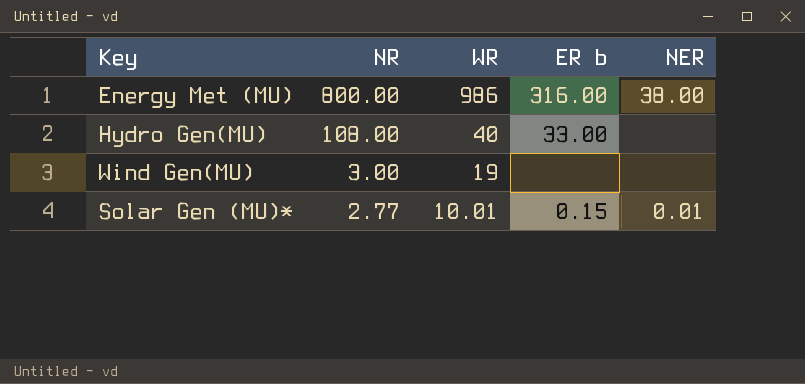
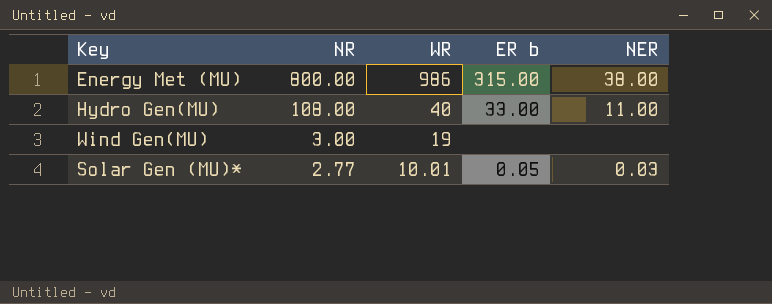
Energy Met (MU) | ER b: 316.00 -> 315.00
Hydro Gen(MU) | NER: none -> 11.00
Solar Gen (MU)* | ER b: 0.15 -> 0.05
Solar Gen (MU)* | NER: 0.01 -> 0.03

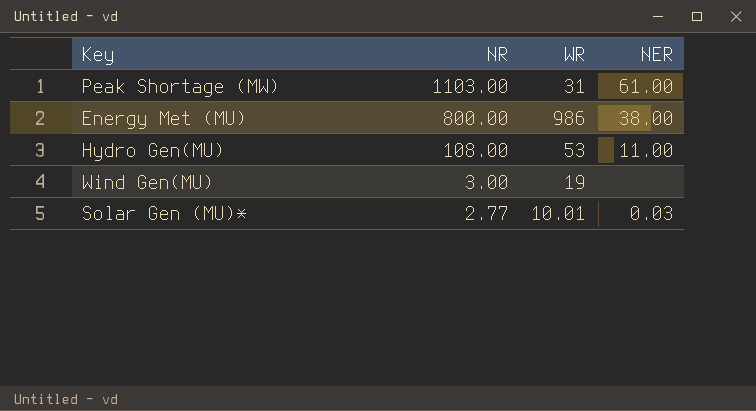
column ER b | position: 4 -> none
row Peak Shortage (MW): none -> 1103.00 | 31 | 61.00
Hydro Gen(MU) | WR: 40 -> 53

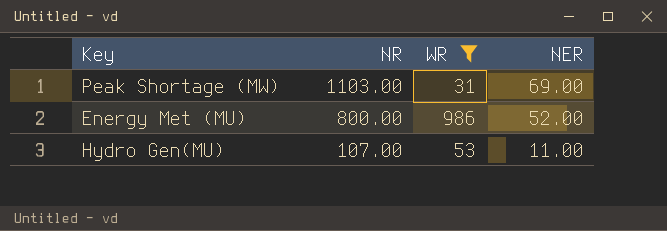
filter: none -> WR >= 31
Peak Shortage (MW) | NER: 61.00 -> 69.00
Energy Met (MU) | NER: 38.00 -> 52.00
Hydro Gen(MU) | NR: 108.00 -> 107.00

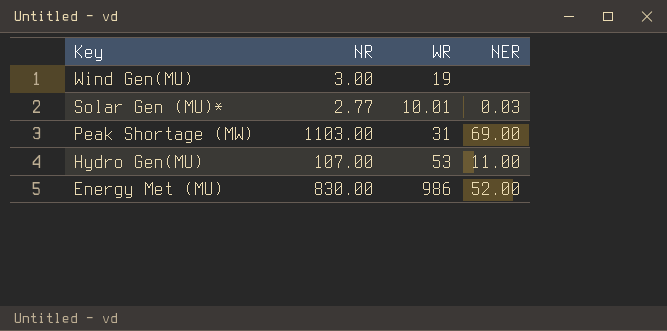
filter: WR >= 31 -> none
row order: NR descending -> Key descending
Energy Met (MU) | NR: 800.00 -> 830.00

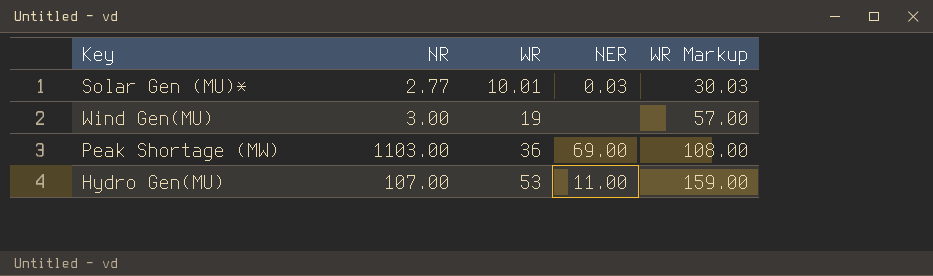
row order: Key descending -> WR ascending
column WR Markup | formula: none -> [WR] * 3
row Energy Met (MU): 830.00 | 986 | 52.00 -> none
Peak Shortage (MW) | WR: 31 -> 36

